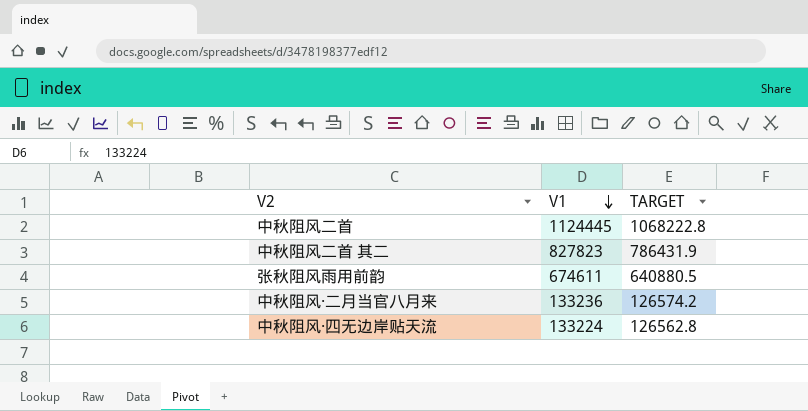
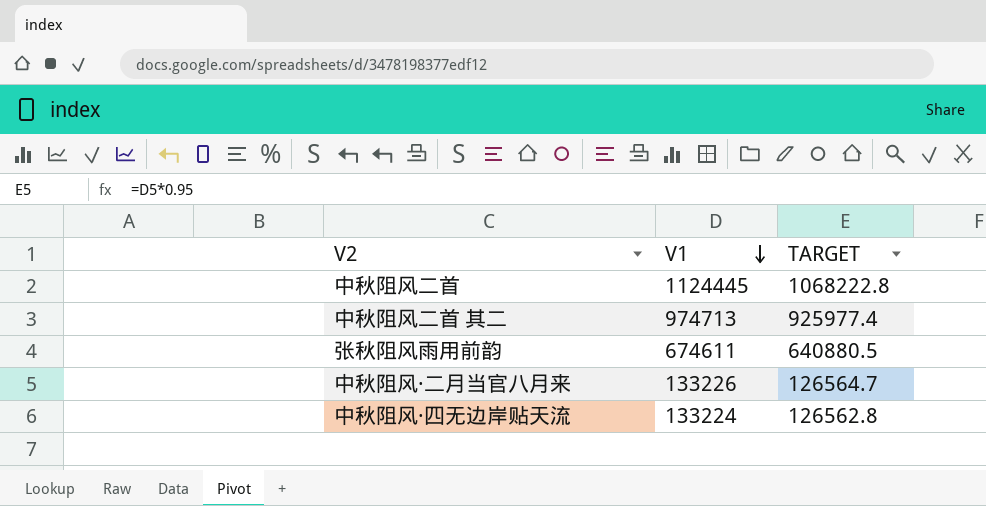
中秋阻风二首 其二 | V1: 827823 -> 974713
中秋阻风二首 其二 | TARGET: 786431.9 -> 925977.4
中秋阻风·二月当官八月来 | V1: 133236 -> 133226
中秋阻风·二月当官八月来 | TARGET: 126574.2 -> 126564.7

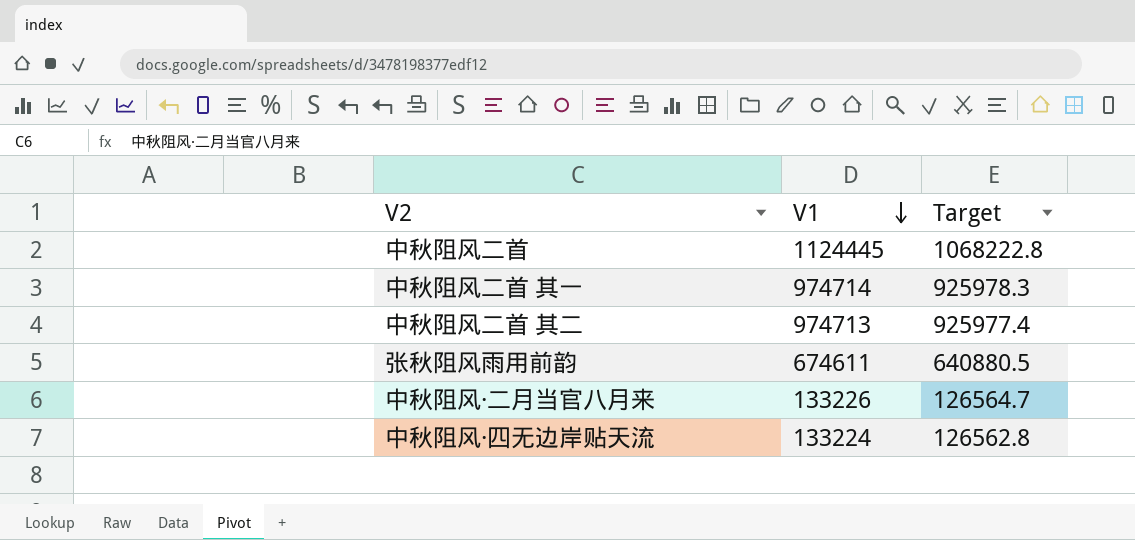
column name: TARGET -> Target
row 中秋阻风二首 其一: none -> 974714 | 925978.3

